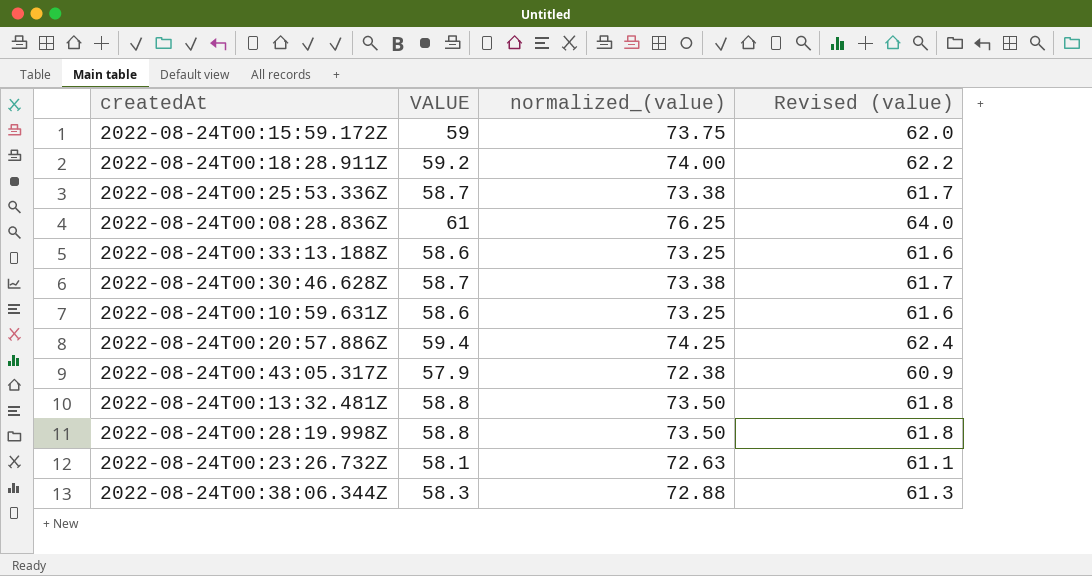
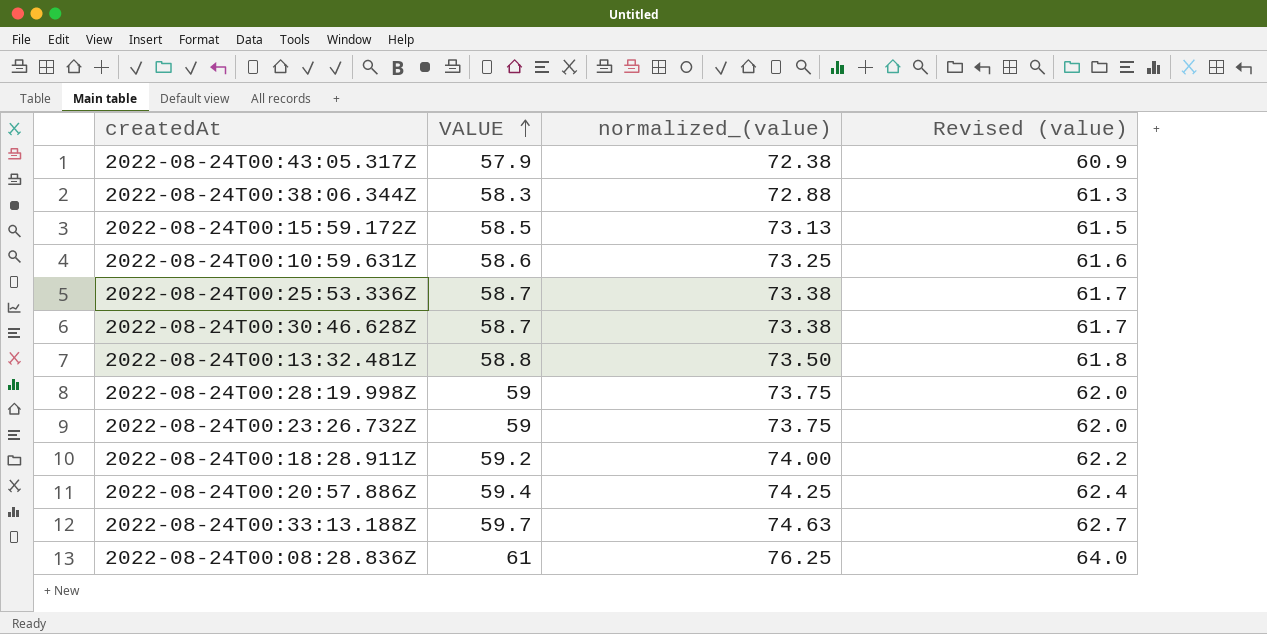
row order: none -> VALUE ascending
2022-08-24T00:15:59.172Z | VALUE: 59 -> 58.5
2022-08-24T00:15:59.172Z | normalized_(value): 73.75 -> 73.13
2022-08-24T00:15:59.172Z | Revised (value): 62.0 -> 61.5
2022-08-24T00:28:19.998Z | VALUE: 58.8 -> 59
2022-08-24T00:28:19.998Z | normalized_(value): 73.50 -> 73.75
2022-08-24T00:28:19.998Z | Revised (value): 61.8 -> 62.0
2022-08-24T00:23:26.732Z | VALUE: 58.1 -> 59
2022-08-24T00:23:26.732Z | normalized_(value): 72.63 -> 73.75
2022-08-24T00:23:26.732Z | Revised (value): 61.1 -> 62.0
2022-08-24T00:33:13.188Z | VALUE: 58.6 -> 59.7
2022-08-24T00:33:13.188Z | normalized_(value): 73.25 -> 74.63
2022-08-24T00:33:13.188Z | Revised (value): 61.6 -> 62.7

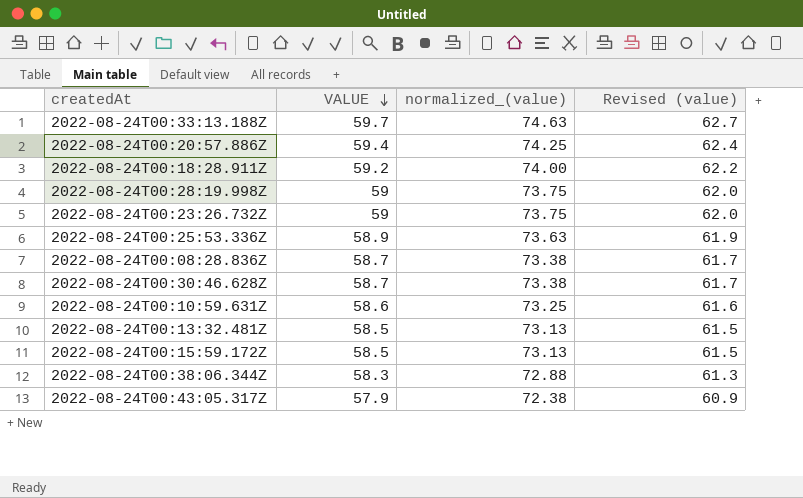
row order: VALUE ascending -> VALUE descending
2022-08-24T00:25:53.336Z | VALUE: 58.7 -> 58.9
2022-08-24T00:25:53.336Z | normalized_(value): 73.38 -> 73.63
2022-08-24T00:25:53.336Z | Revised (value): 61.7 -> 61.9
2022-08-24T00:08:28.836Z | VALUE: 61 -> 58.7
2022-08-24T00:08:28.836Z | normalized_(value): 76.25 -> 73.38
2022-08-24T00:08:28.836Z | Revised (value): 64.0 -> 61.7
2022-08-24T00:13:32.481Z | VALUE: 58.8 -> 58.5
2022-08-24T00:13:32.481Z | normalized_(value): 73.50 -> 73.13
2022-08-24T00:13:32.481Z | Revised (value): 61.8 -> 61.5

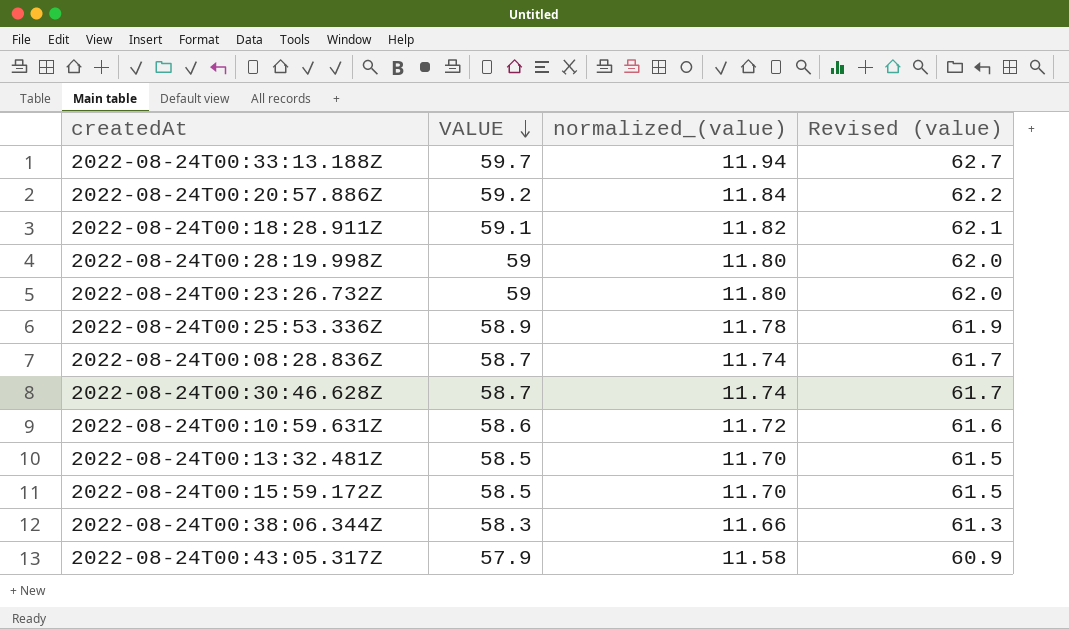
column normalized_(value) | formula: [VALUE] * 1.25 -> [VALUE] * 0.2
2022-08-24T00:20:57.886Z | VALUE: 59.4 -> 59.2
2022-08-24T00:20:57.886Z | Revised (value): 62.4 -> 62.2
2022-08-24T00:18:28.911Z | VALUE: 59.2 -> 59.1
2022-08-24T00:18:28.911Z | Revised (value): 62.2 -> 62.1

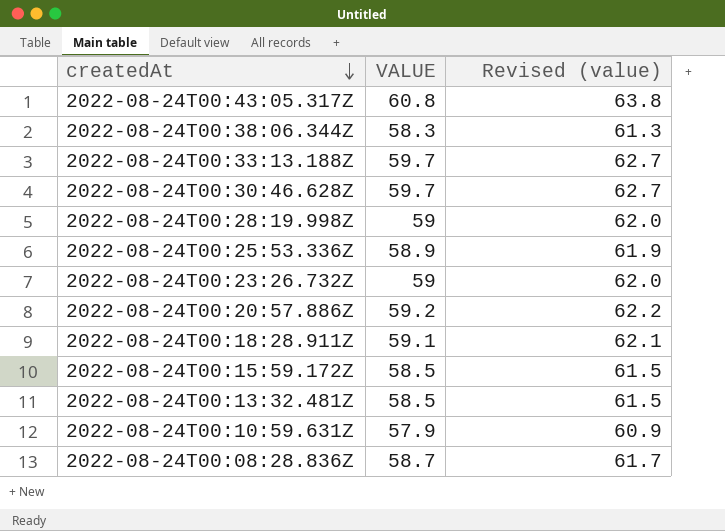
row order: VALUE descending -> createdAt descending
column normalized_(value) | formula: [VALUE] * 0.2 -> none
2022-08-24T00:43:05.317Z | VALUE: 57.9 -> 60.8
2022-08-24T00:43:05.317Z | Revised (value): 60.9 -> 63.8
2022-08-24T00:30:46.628Z | VALUE: 58.7 -> 59.7
2022-08-24T00:30:46.628Z | Revised (value): 61.7 -> 62.7
2022-08-24T00:10:59.631Z | VALUE: 58.6 -> 57.9
2022-08-24T00:10:59.631Z | Revised (value): 61.6 -> 60.9

